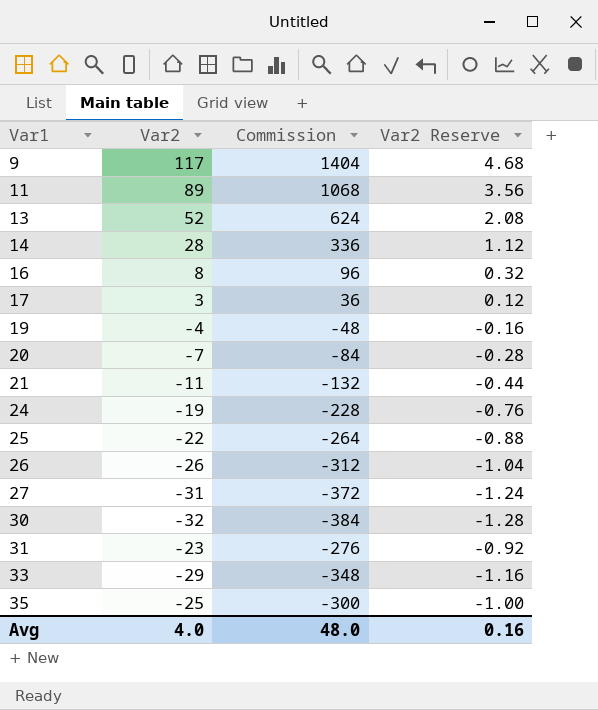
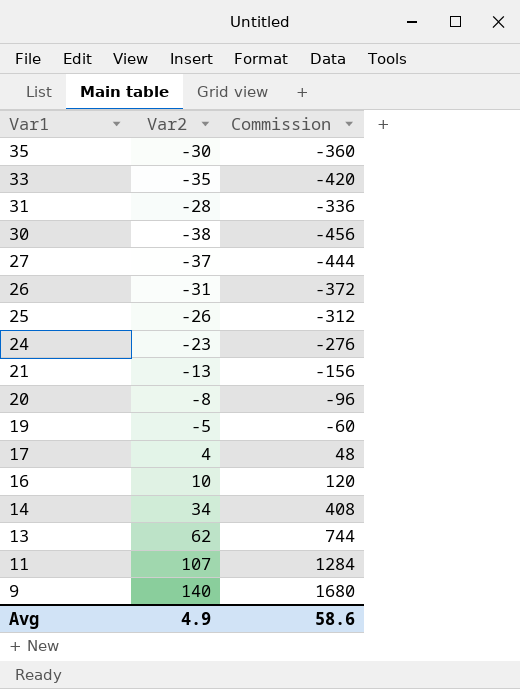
row order: Var1 ascending -> Var1 descending
column Var2 Reserve | formula: [Var2] * 0.04 -> none
35 | Var2: -25 -> -30
35 | Commission: -300 -> -360
33 | Var2: -29 -> -35
33 | Commission: -348 -> -420
31 | Var2: -23 -> -28
31 | Commission: -276 -> -336
30 | Var2: -32 -> -38
30 | Commission: -384 -> -456
27 | Var2: -31 -> -37
27 | Commission: -372 -> -444
26 | Var2: -26 -> -31
26 | Commission: -312 -> -372
25 | Var2: -22 -> -26
25 | Commission: -264 -> -312
24 | Var2: -19 -> -23
24 | Commission: -228 -> -276
21 | Var2: -11 -> -13
21 | Commission: -132 -> -156
20 | Var2: -7 -> -8
20 | Commission: -84 -> -96
19 | Var2: -4 -> -5
19 | Commission: -48 -> -60
17 | Var2: 3 -> 4
17 | Commission: 36 -> 48
16 | Var2: 8 -> 10
16 | Commission: 96 -> 120
14 | Var2: 28 -> 34
14 | Commission: 336 -> 408
13 | Var2: 52 -> 62
13 | Commission: 624 -> 744
11 | Var2: 89 -> 107
11 | Commission: 1068 -> 1284
9 | Var2: 117 -> 140
9 | Commission: 1404 -> 1680
Avg | Var2: 4.0 -> 4.9
Avg | Commission: 48.0 -> 58.6

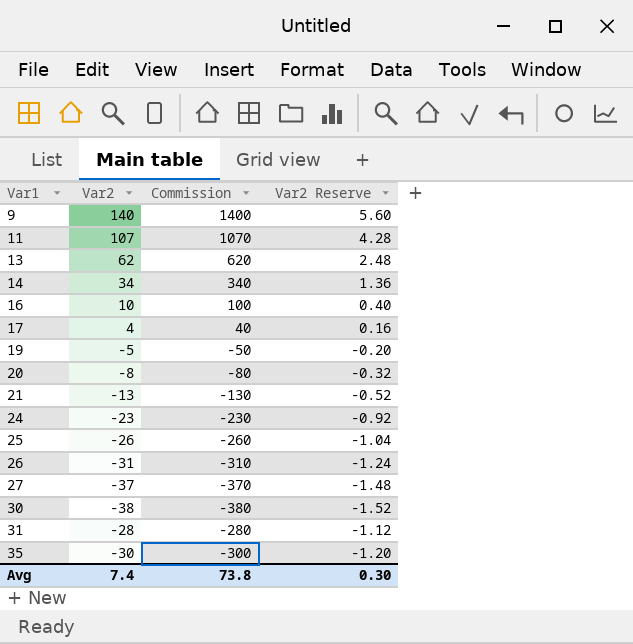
row order: Var1 descending -> Var1 ascending
column Commission | formula: [Var2] * 12 -> [Var2] * 10
column Var2 Reserve | formula: none -> [Var2] * 0.04
row 33: -35 | -420 -> none
Avg | Var2: 4.9 -> 7.4
Avg | Commission: 58.6 -> 73.8

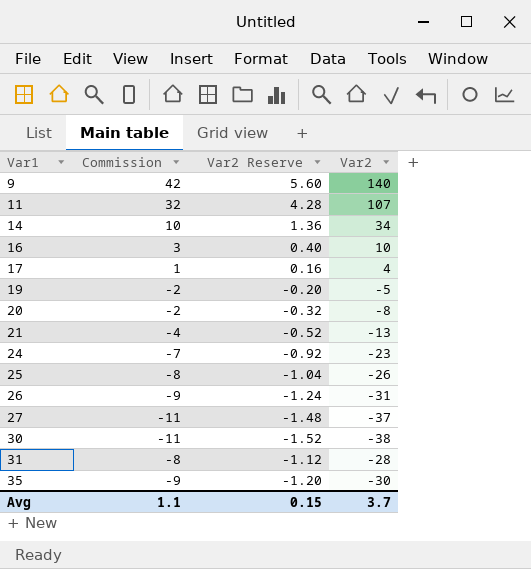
column Commission | formula: [Var2] * 10 -> [Var2] * 0.3
column Var2 | position: 2 -> 4
row 13: 62 | 620 | 2.48 -> none
Avg | Commission: 73.8 -> 1.1
Avg | Var2 Reserve: 0.30 -> 0.15
Avg | Var2: 7.4 -> 3.7

